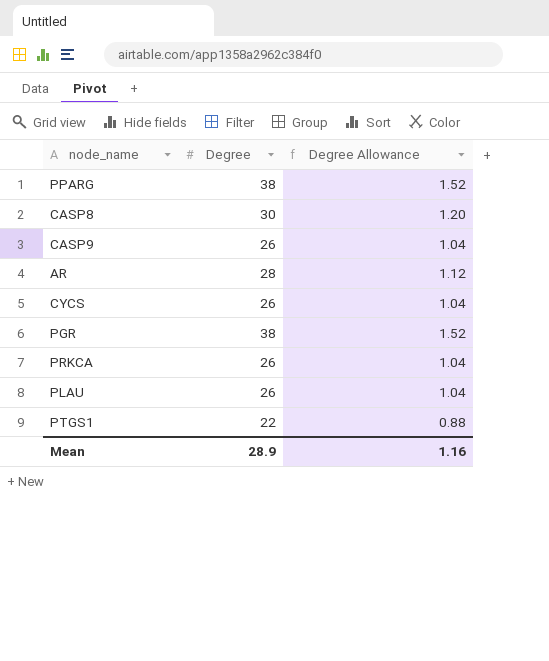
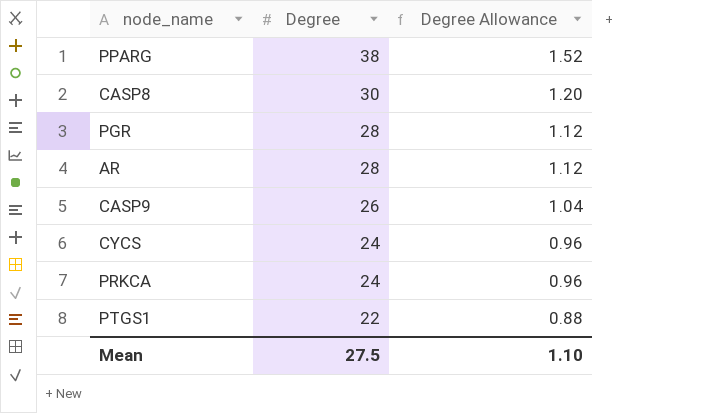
row order: none -> Degree descending
row PLAU: 26 | 1.04 -> none
PGR | Degree: 38 -> 28
PGR | Degree Allowance: 1.52 -> 1.12
CYCS | Degree: 26 -> 24
CYCS | Degree Allowance: 1.04 -> 0.96
PRKCA | Degree: 26 -> 24
PRKCA | Degree Allowance: 1.04 -> 0.96
Mean | Degree: 28.9 -> 27.5
Mean | Degree Allowance: 1.16 -> 1.10

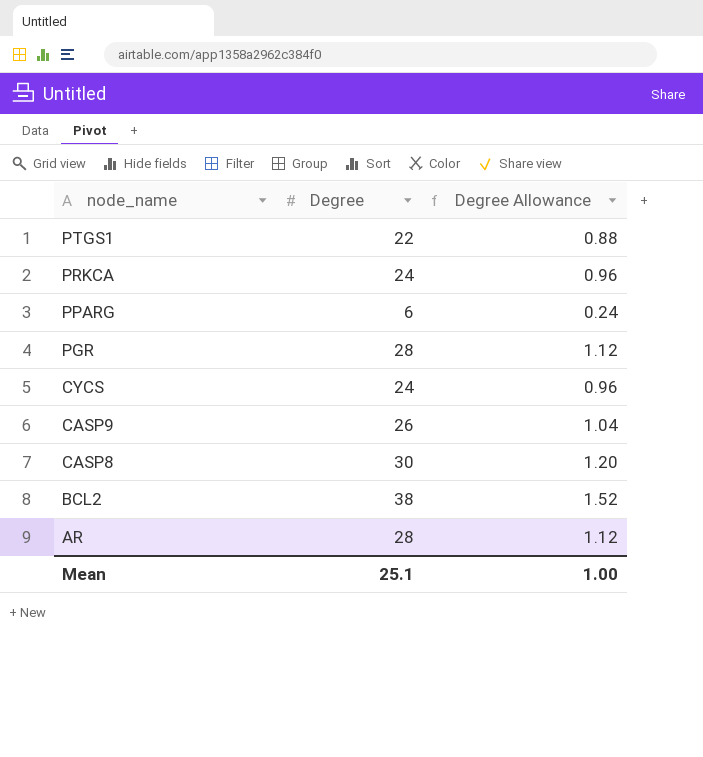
row order: Degree descending -> node_name descending
PPARG | Degree: 38 -> 6
PPARG | Degree Allowance: 1.52 -> 0.24
row BCL2: none -> 38 | 1.52
Mean | Degree: 27.5 -> 25.1
Mean | Degree Allowance: 1.10 -> 1.00

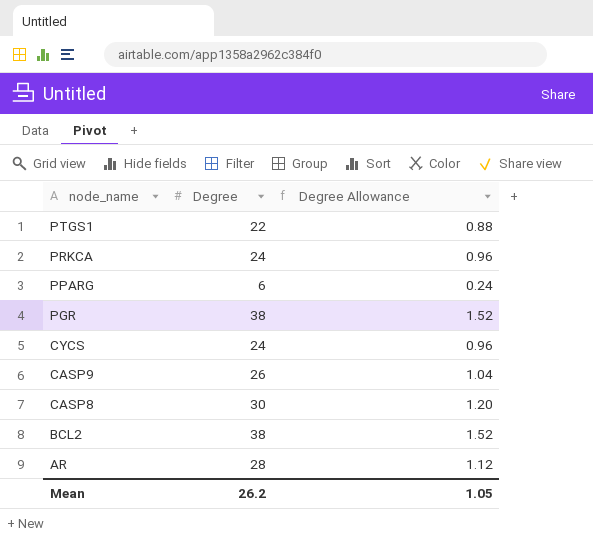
PGR | Degree: 28 -> 38
PGR | Degree Allowance: 1.12 -> 1.52
Mean | Degree: 25.1 -> 26.2
Mean | Degree Allowance: 1.00 -> 1.05

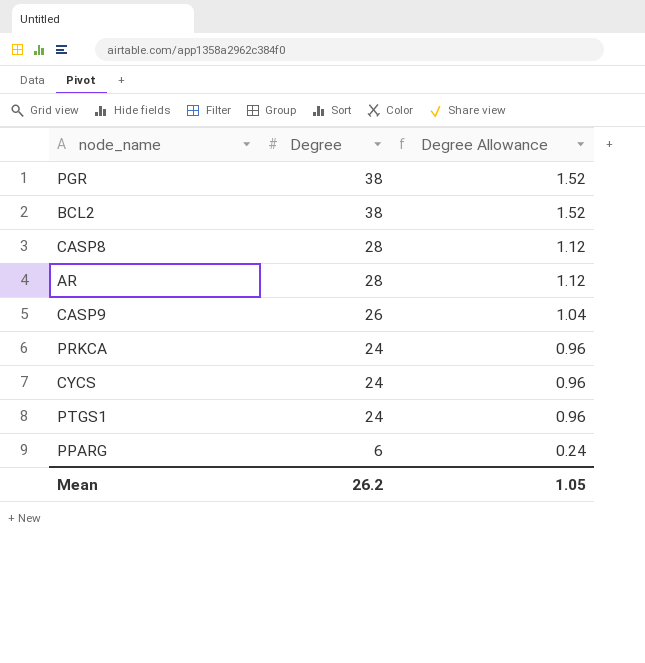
row order: node_name descending -> Degree descending
CASP8 | Degree: 30 -> 28
CASP8 | Degree Allowance: 1.20 -> 1.12
PTGS1 | Degree: 22 -> 24
PTGS1 | Degree Allowance: 0.88 -> 0.96

